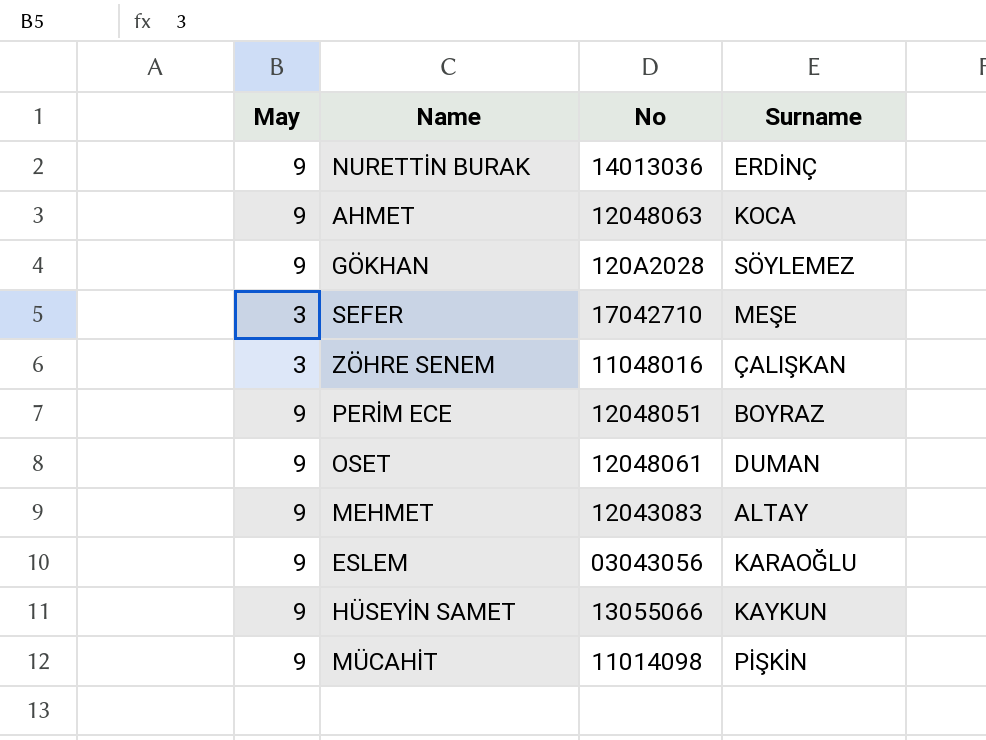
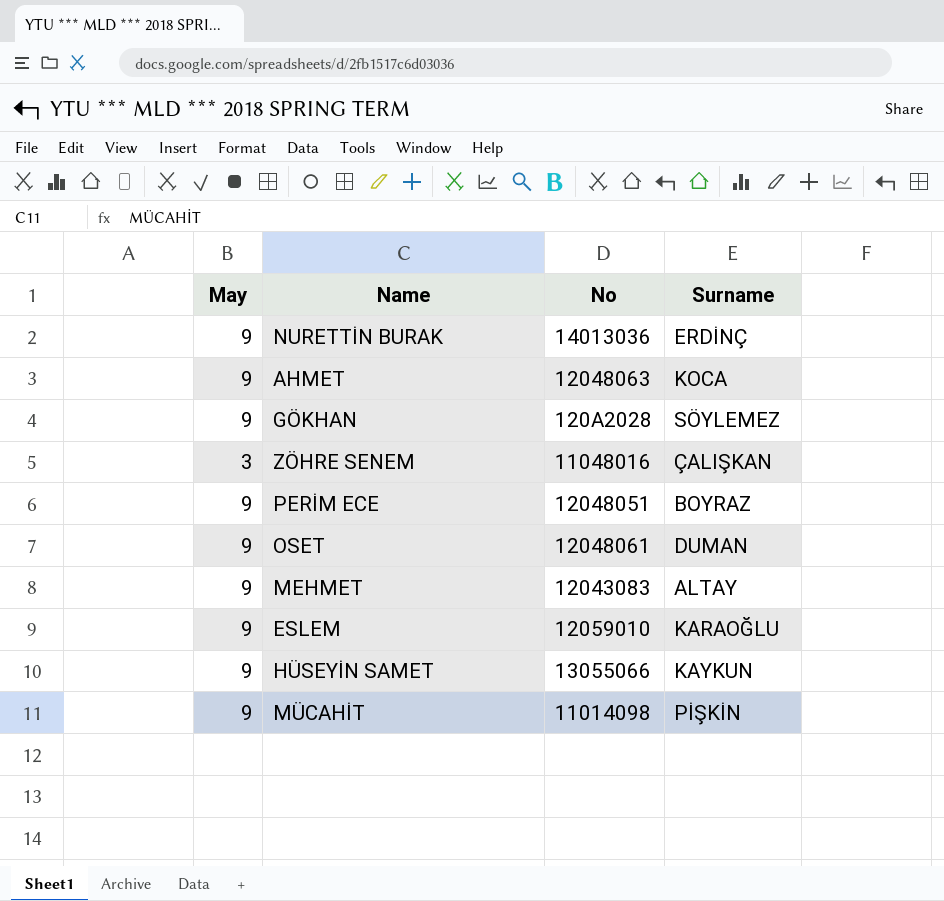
row SEFER: 3 | 17042710 | MEŞE -> none
ESLEM | No: 03043056 -> 12059010

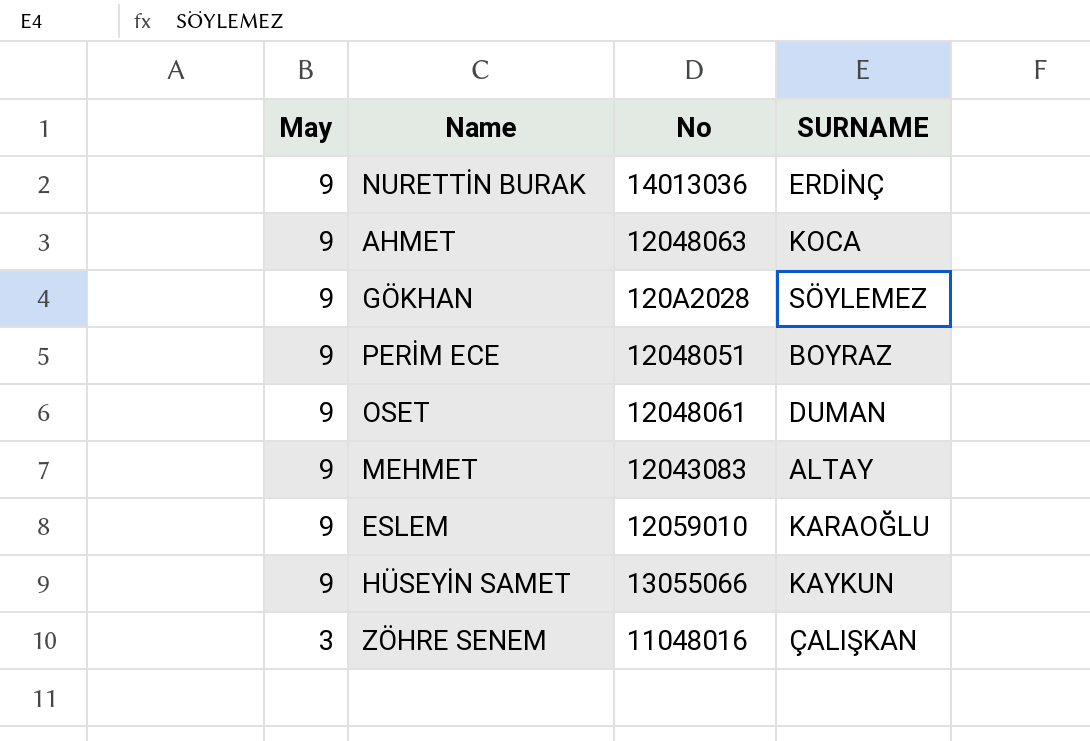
row order: none -> May descending
column name: Surname -> SURNAME
row MÜCAHİT: 9 | 11014098 | PİŞKİN -> none

